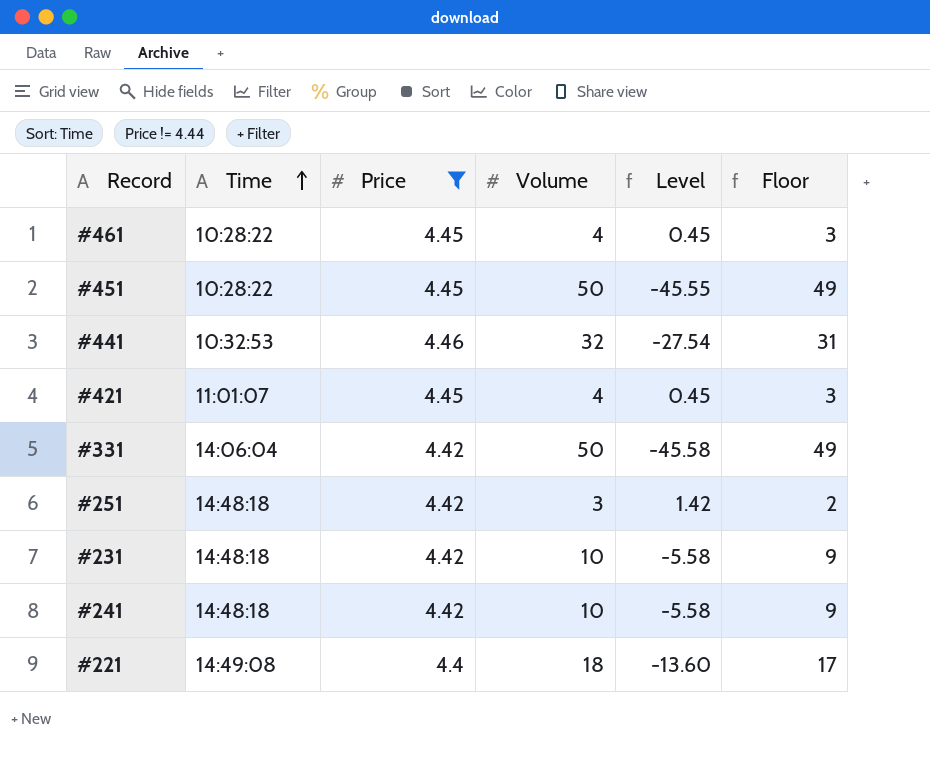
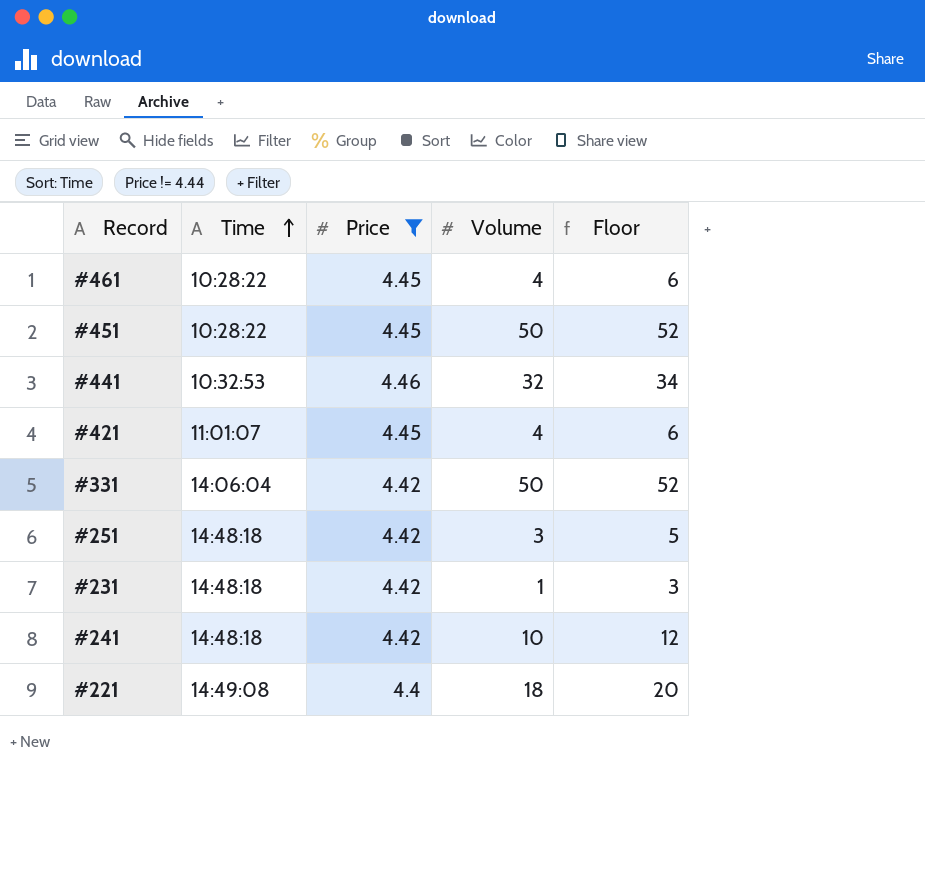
column Level | formula: [Price] - [Volume] -> none
column Floor | formula: [Volume] - 1 -> [Volume] + 2
#231 | Volume: 10 -> 1

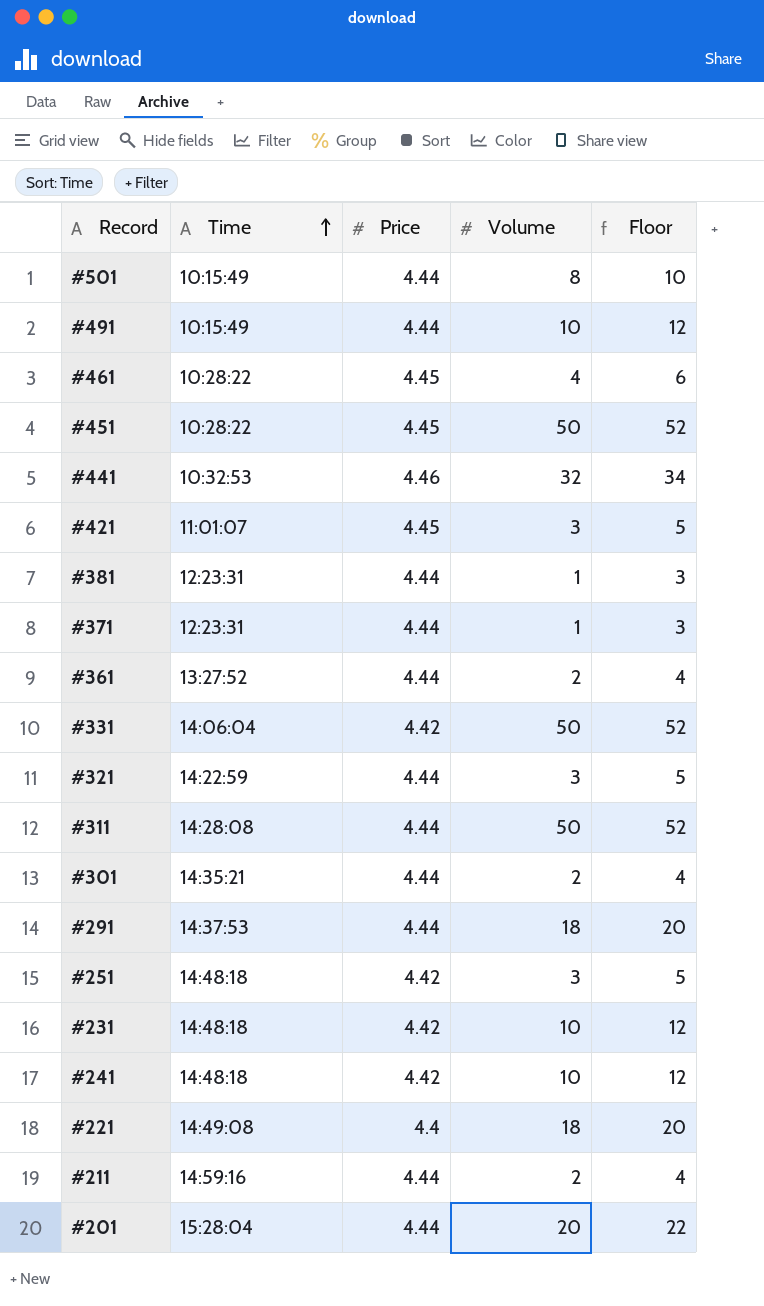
filter: Price != 4.44 -> none
#421 | Volume: 4 -> 3
#421 | Floor: 6 -> 5
#231 | Volume: 1 -> 10
#231 | Floor: 3 -> 12

